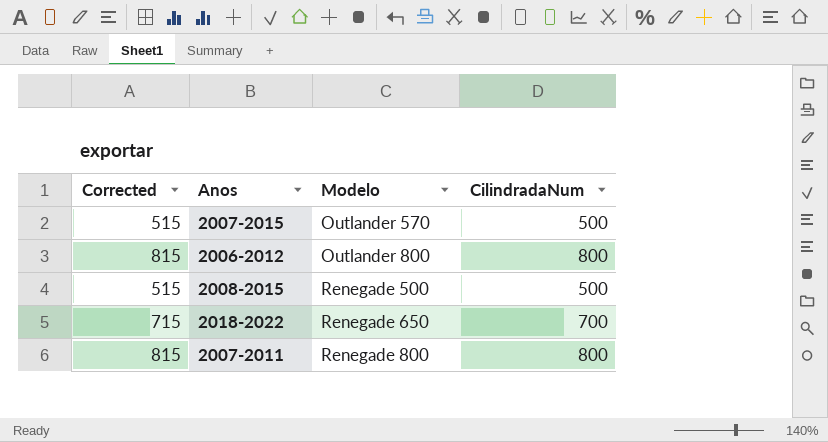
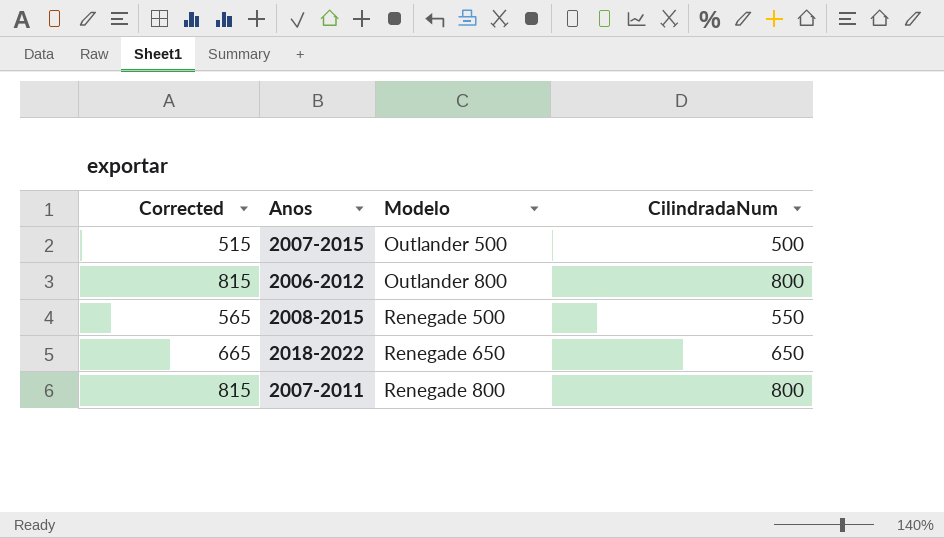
2007-2015 | Modelo: Outlander 570 -> Outlander 500
2008-2015 | Corrected: 515 -> 565
2008-2015 | CilindradaNum: 500 -> 550
2018-2022 | Corrected: 715 -> 665
2018-2022 | CilindradaNum: 700 -> 650

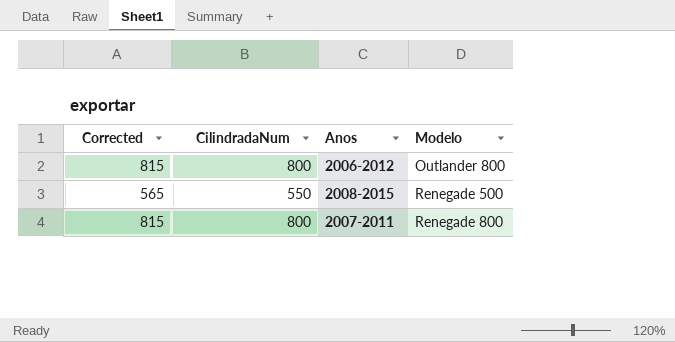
column CilindradaNum | position: 4 -> 2
row 2007-2015: 515 | Outlander 500 | 500 -> none
row 2018-2022: 665 | Renegade 650 | 650 -> none

